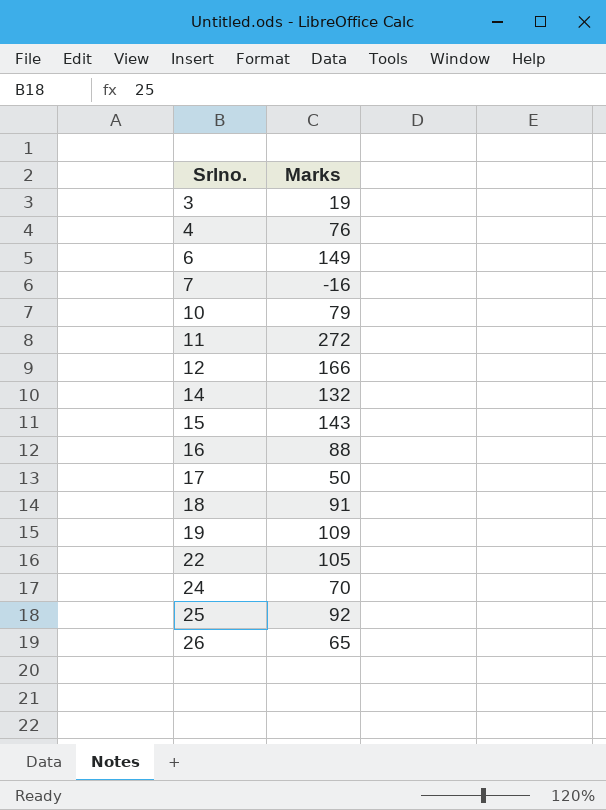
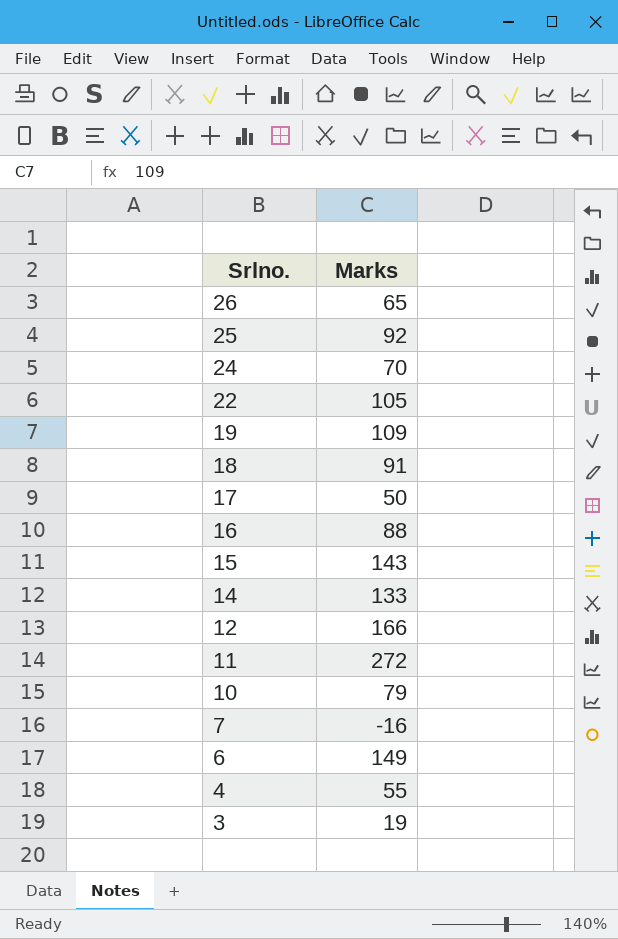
row order: Srlno. ascending -> Srlno. descending
14 | Marks: 132 -> 133
4 | Marks: 76 -> 55

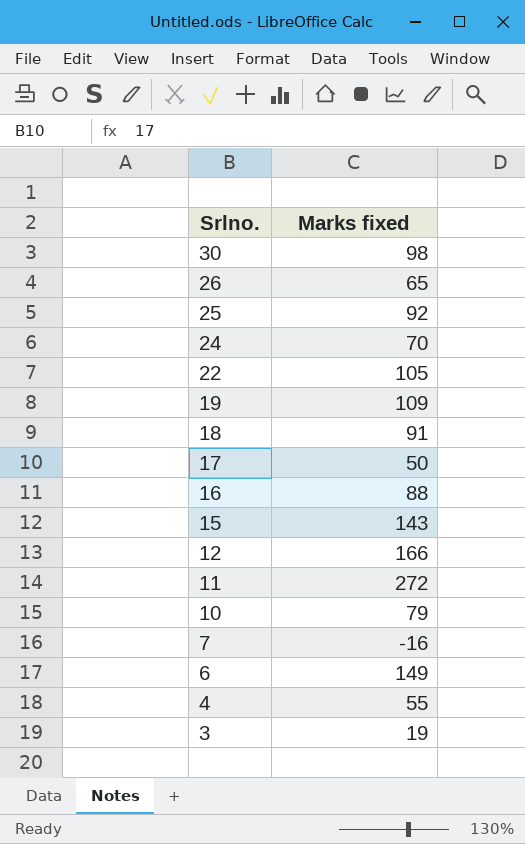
column name: Marks -> Marks fixed
row 14: 133 -> none
row 30: none -> 98

